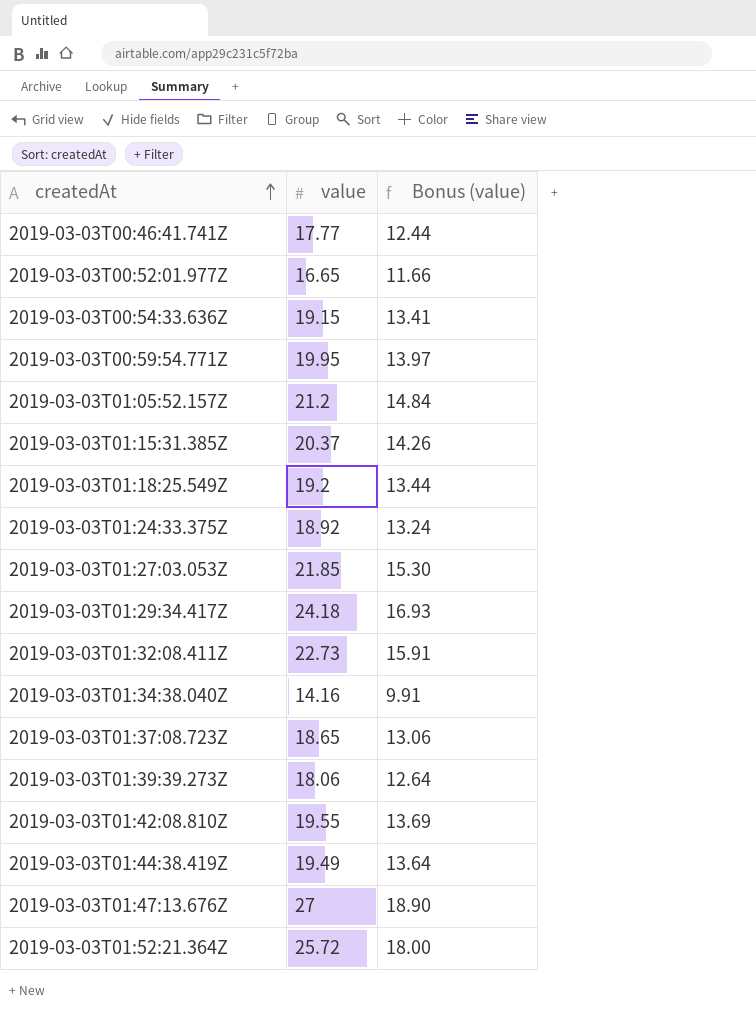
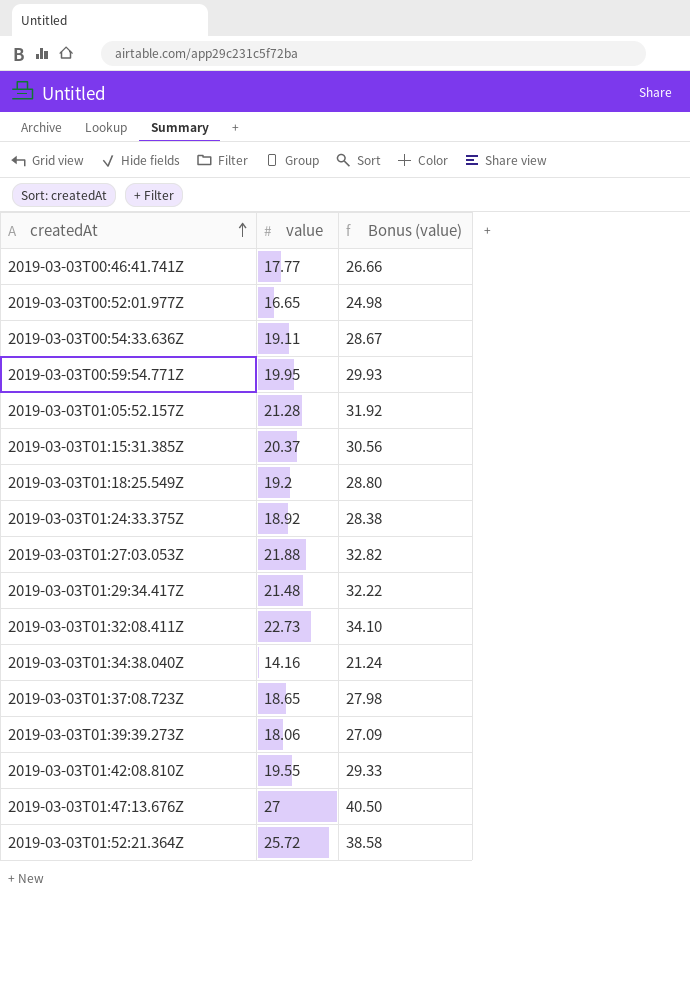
column Bonus (value) | formula: [value] * 0.7 -> [value] * 1.5
row 2019-03-03T01:44:38.419Z: 19.49 | 13.64 -> none
2019-03-03T00:54:33.636Z | value: 19.15 -> 19.11
2019-03-03T01:05:52.157Z | value: 21.2 -> 21.28
2019-03-03T01:27:03.053Z | value: 21.85 -> 21.88
2019-03-03T01:29:34.417Z | value: 24.18 -> 21.48

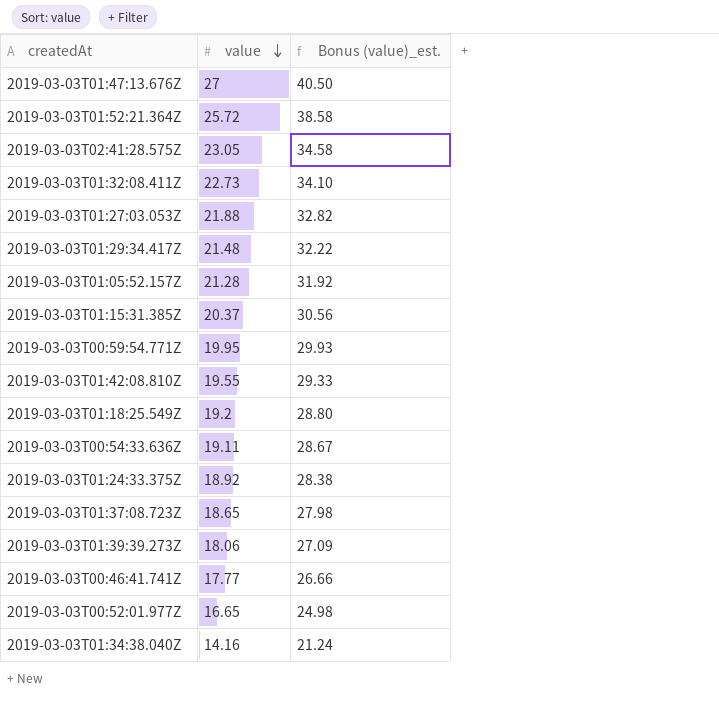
row order: createdAt ascending -> value descending
column name: Bonus (value) -> Bonus (value)_est.
row 2019-03-03T02:41:28.575Z: none -> 23.05 | 34.58

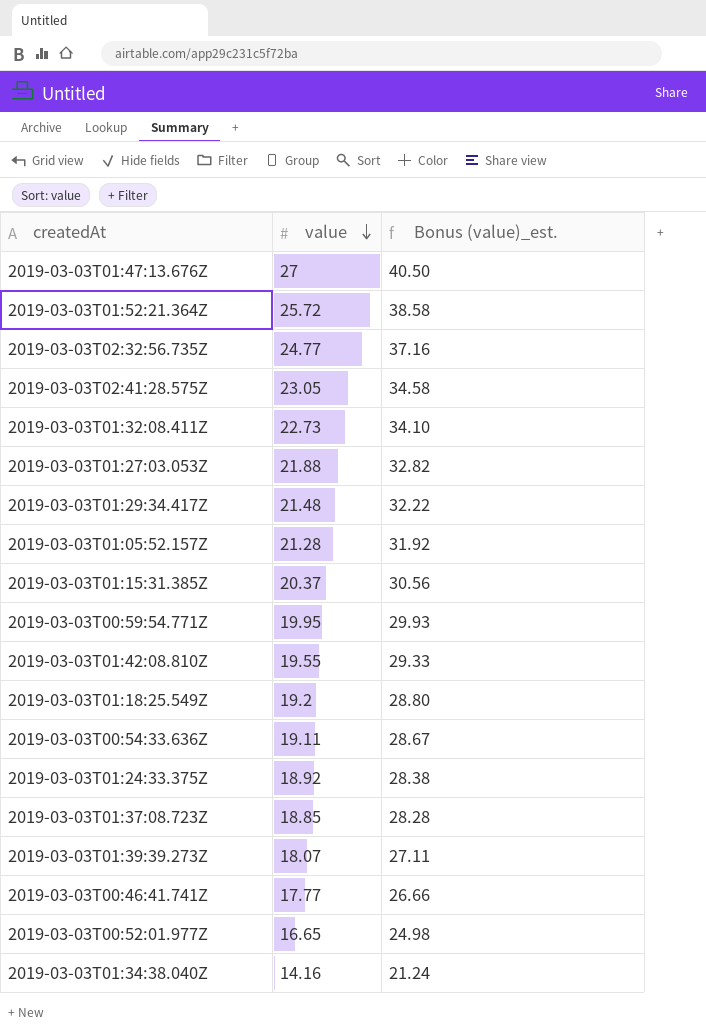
row 2019-03-03T02:32:56.735Z: none -> 24.77 | 37.16
2019-03-03T01:37:08.723Z | value: 18.65 -> 18.85
2019-03-03T01:37:08.723Z | Bonus (value)_est.: 27.98 -> 28.28
2019-03-03T01:39:39.273Z | value: 18.06 -> 18.07
2019-03-03T01:39:39.273Z | Bonus (value)_est.: 27.09 -> 27.11

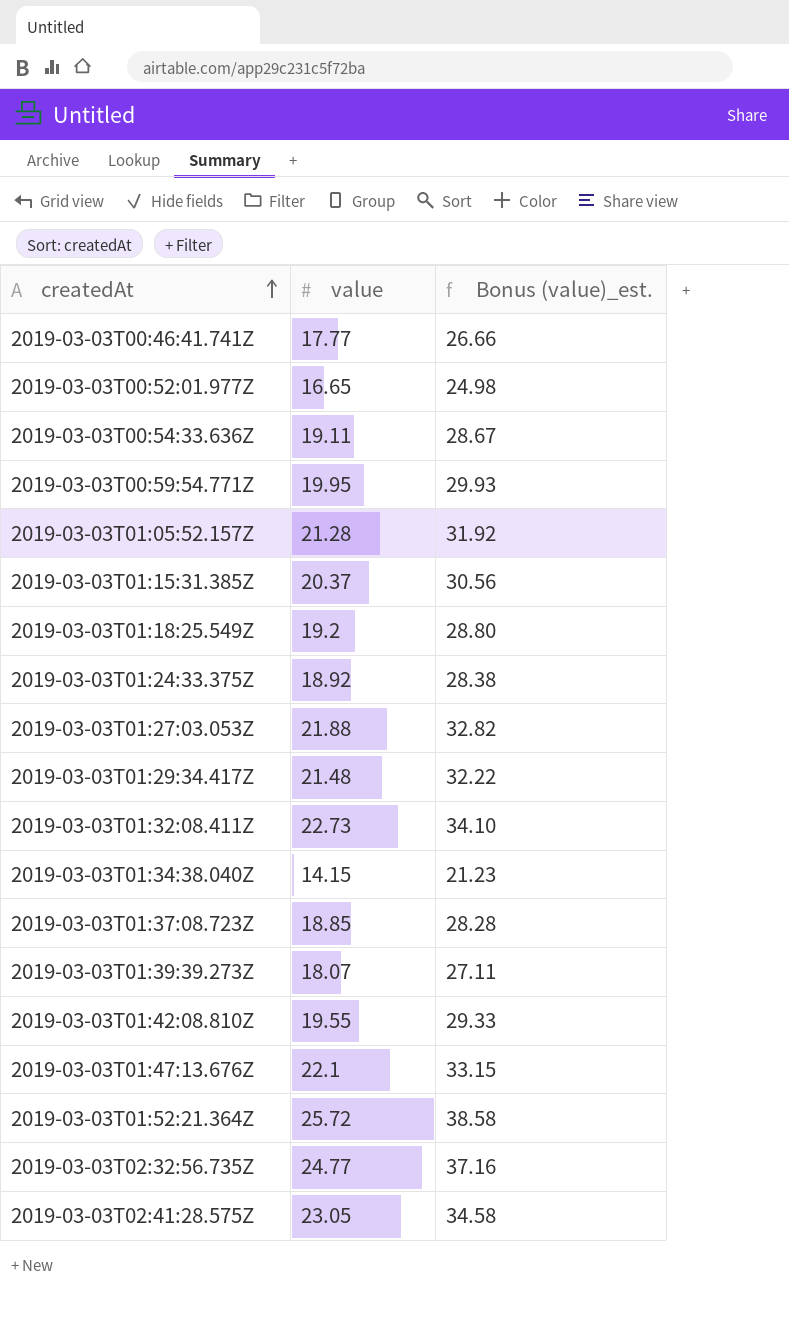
row order: value descending -> createdAt ascending
2019-03-03T01:34:38.040Z | value: 14.16 -> 14.15
2019-03-03T01:34:38.040Z | Bonus (value)_est.: 21.24 -> 21.23
2019-03-03T01:47:13.676Z | value: 27 -> 22.1
2019-03-03T01:47:13.676Z | Bonus (value)_est.: 40.50 -> 33.15

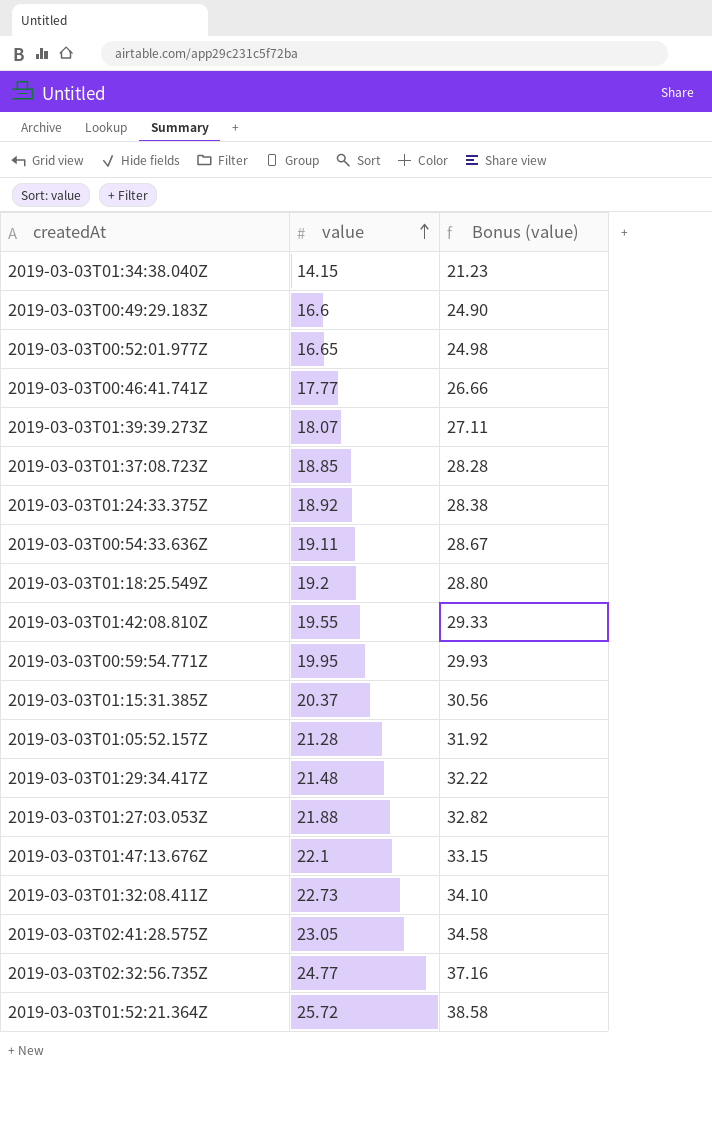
row order: createdAt ascending -> value ascending
column name: Bonus (value)_est. -> Bonus (value)
row 2019-03-03T00:49:29.183Z: none -> 16.6 | 24.90

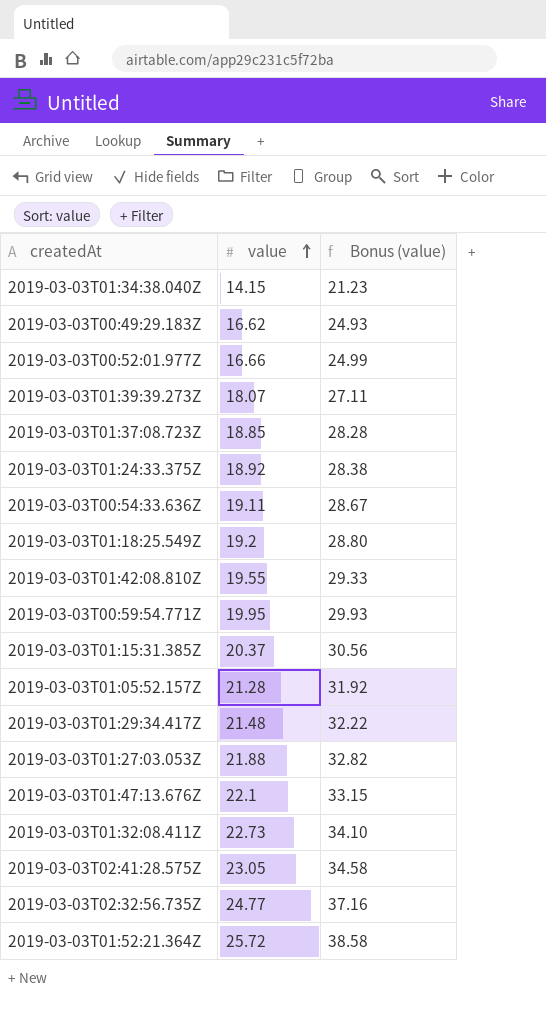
row 2019-03-03T00:46:41.741Z: 17.77 | 26.66 -> none
2019-03-03T00:49:29.183Z | value: 16.6 -> 16.62
2019-03-03T00:49:29.183Z | Bonus (value): 24.90 -> 24.93
2019-03-03T00:52:01.977Z | value: 16.65 -> 16.66
2019-03-03T00:52:01.977Z | Bonus (value): 24.98 -> 24.99

